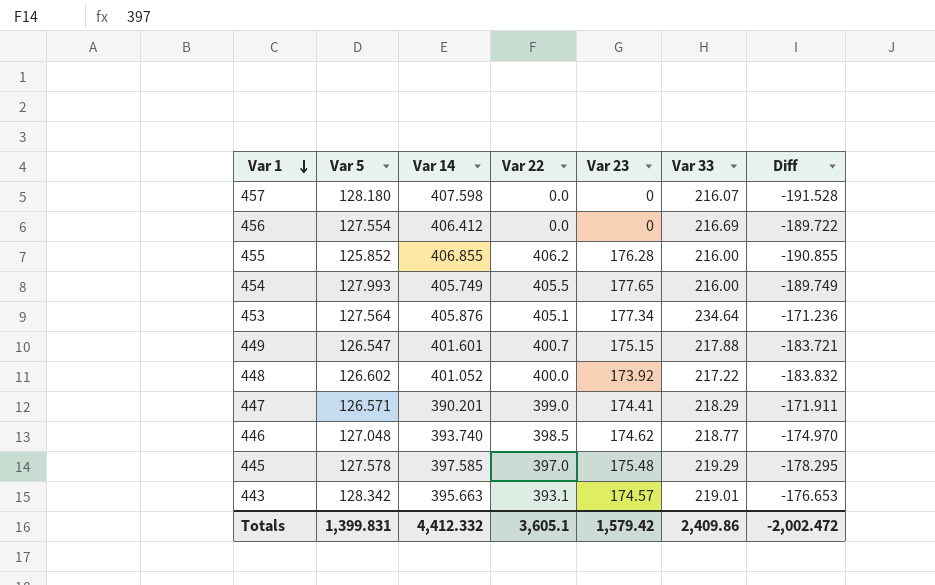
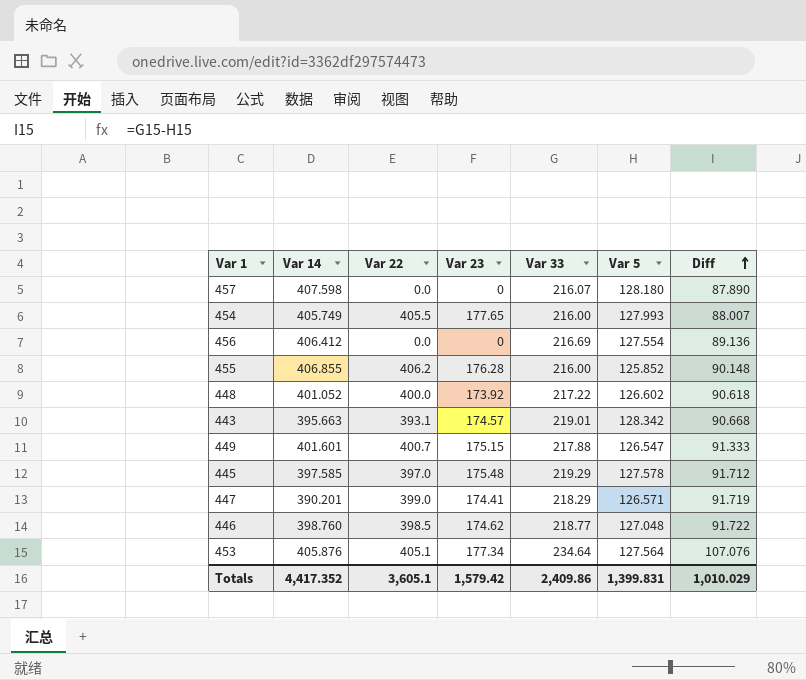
row order: Var 1 descending -> Diff ascending
column Var 5 | position: 2 -> 6
column Diff | formula: [Var 33] - [Var 14] -> [Var 33] - [Var 5]
446 | Var 14: 393.740 -> 398.760
Totals | Var 14: 4,412.332 -> 4,417.352
Totals | Diff: -2,002.472 -> 1,010.029

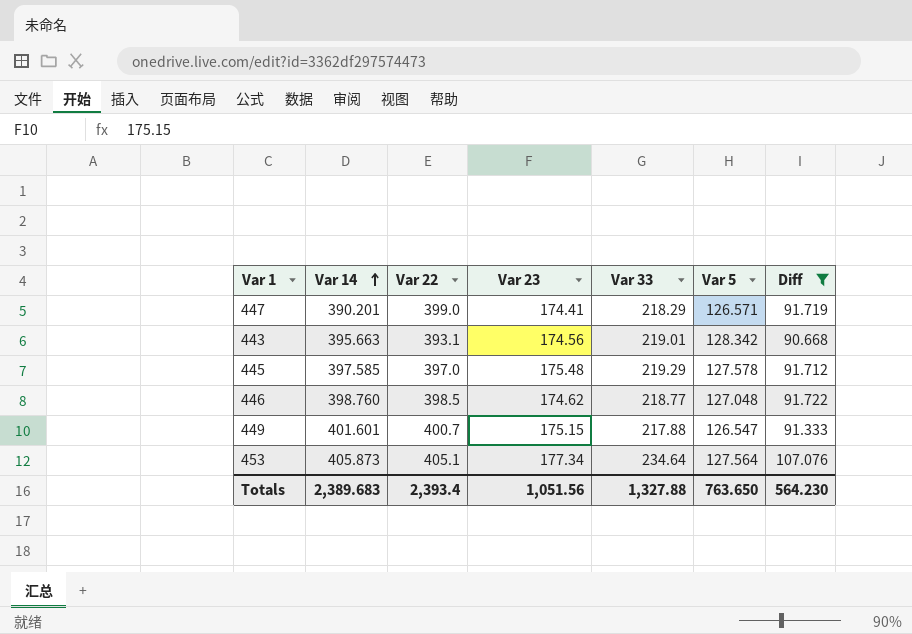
filter: none -> Diff >= 90.668
row order: Diff ascending -> Var 14 ascending
443 | Var 23: 174.57 -> 174.56
453 | Var 14: 405.876 -> 405.873
Totals | Var 14: 4,417.352 -> 2,389.683
Totals | Var 22: 3,605.1 -> 2,393.4
Totals | Var 23: 1,579.42 -> 1,051.56
Totals | Var 33: 2,409.86 -> 1,327.88
Totals | Var 5: 1,399.831 -> 763.650
Totals | Diff: 1,010.029 -> 564.230

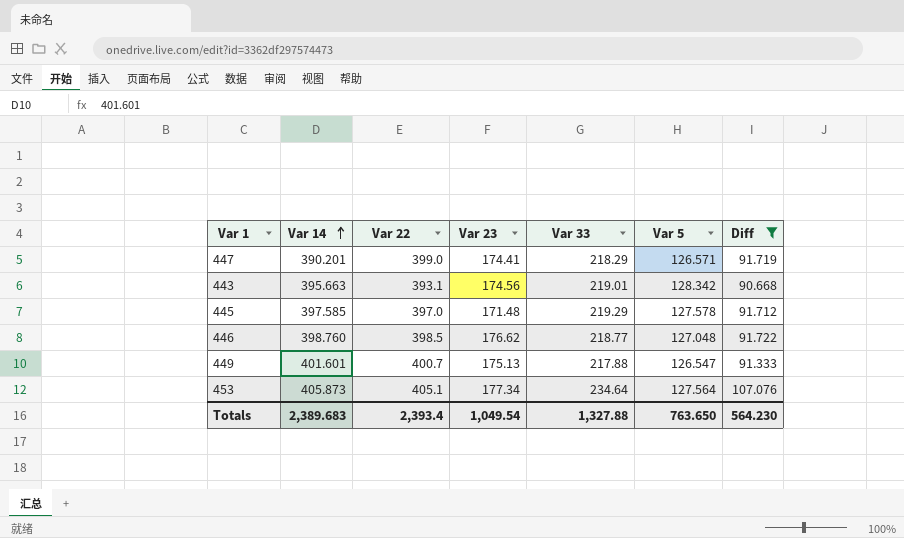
445 | Var 23: 175.48 -> 171.48
446 | Var 23: 174.62 -> 176.62
449 | Var 23: 175.15 -> 175.13
Totals | Var 23: 1,051.56 -> 1,049.54

